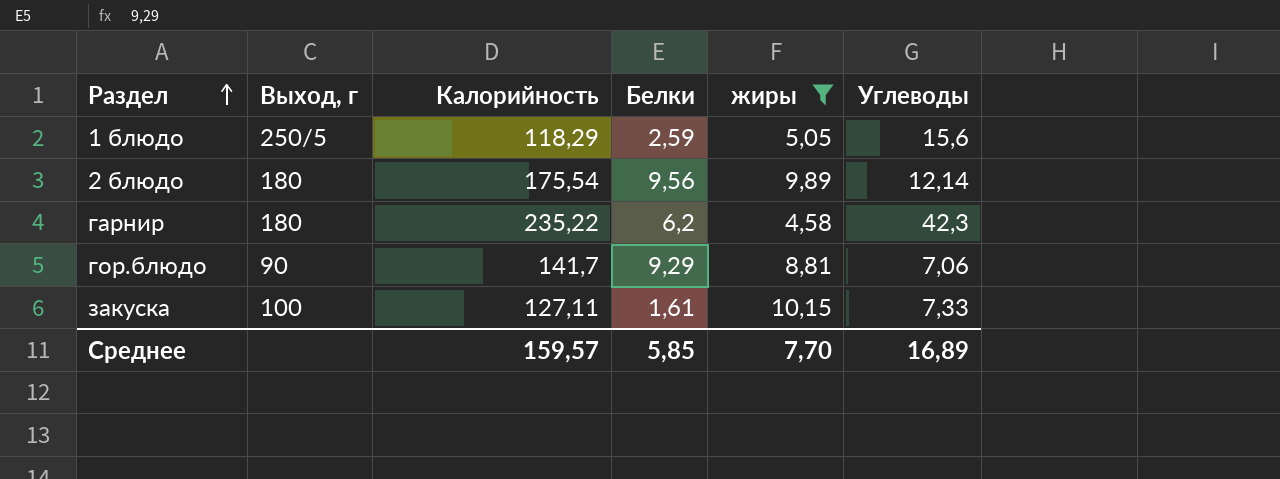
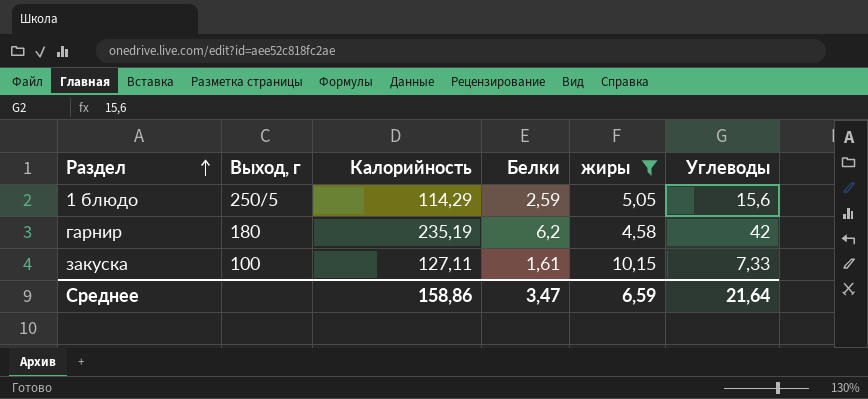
row 2 блюдо: 180 | 175,54 | 9,56 | 9,89 | 12,14 -> none
row гор.блюдо: 90 | 141,7 | 9,29 | 8,81 | 7,06 -> none
1 блюдо | Калорийность: 118,29 -> 114,29
гарнир | Калорийность: 235,22 -> 235,19
гарнир | Углеводы: 42,3 -> 42
Среднее | Калорийность: 159,57 -> 158,86
Среднее | Белки: 5,85 -> 3,47
Среднее | жиры: 7,70 -> 6,59
Среднее | Углеводы: 16,89 -> 21,64

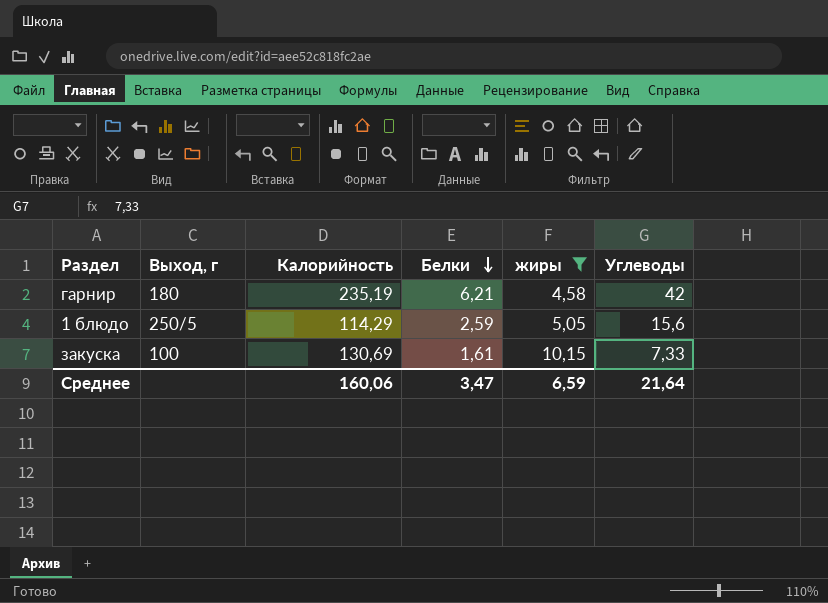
row order: Раздел ascending -> Белки descending
гарнир | Белки: 6,2 -> 6,21
закуска | Калорийность: 127,11 -> 130,69
Среднее | Калорийность: 158,86 -> 160,06

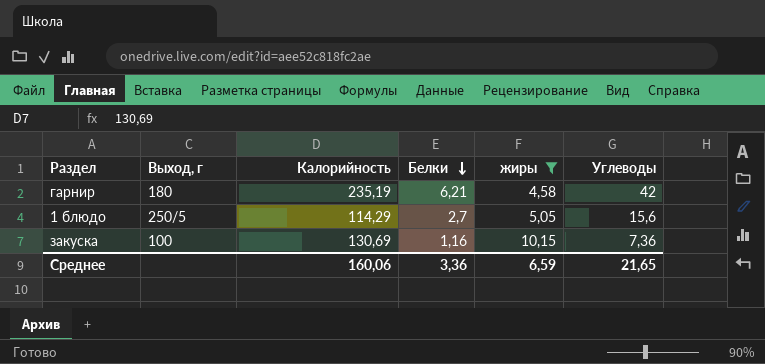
1 блюдо | Белки: 2,59 -> 2,7
закуска | Белки: 1,61 -> 1,16
закуска | Углеводы: 7,33 -> 7,36
Среднее | Белки: 3,47 -> 3,36
Среднее | Углеводы: 21,64 -> 21,65

